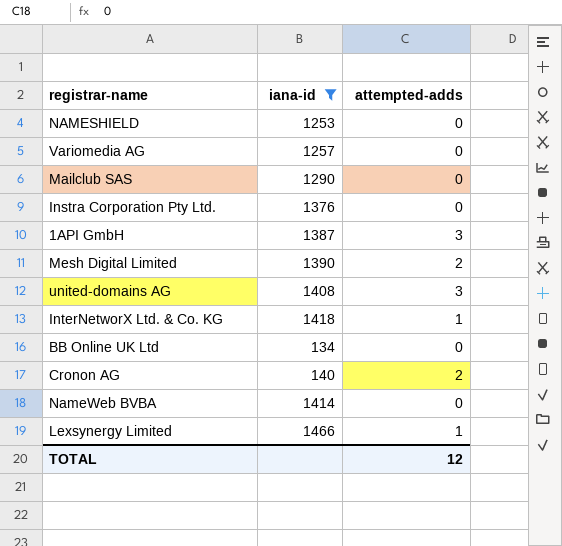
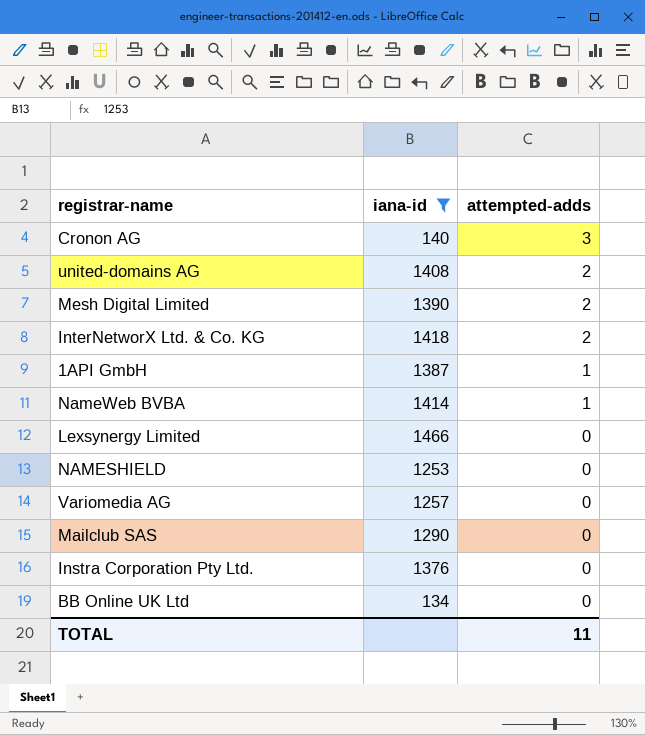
row order: none -> attempted-adds descending
Cronon AG | attempted-adds: 2 -> 3
united-domains AG | attempted-adds: 3 -> 2
InterNetworX Ltd. & Co. KG | attempted-adds: 1 -> 2
1API GmbH | attempted-adds: 3 -> 1
NameWeb BVBA | attempted-adds: 0 -> 1
Lexsynergy Limited | attempted-adds: 1 -> 0
TOTAL | attempted-adds: 12 -> 11

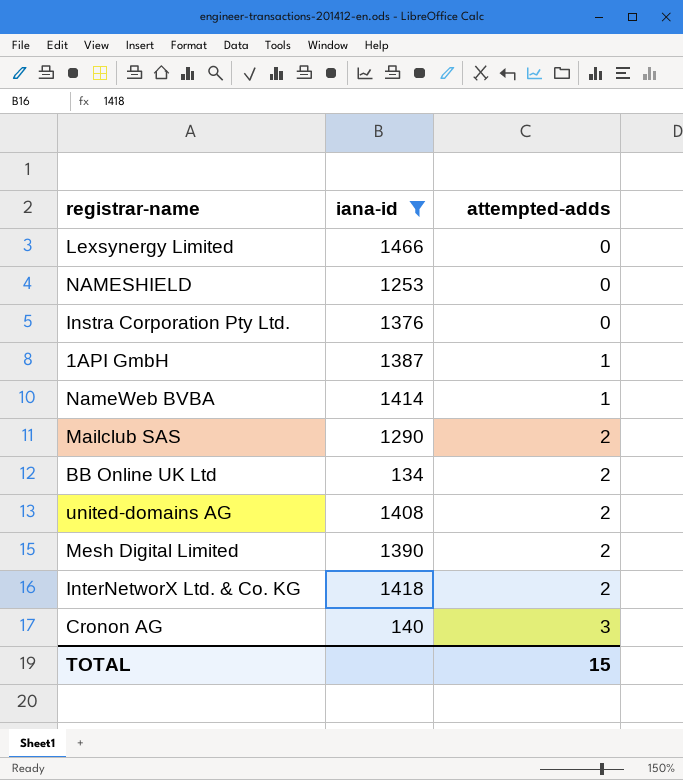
row order: attempted-adds descending -> attempted-adds ascending
row Variomedia AG: 1257 | 0 -> none
Mailclub SAS | attempted-adds: 0 -> 2
BB Online UK Ltd | attempted-adds: 0 -> 2
TOTAL | attempted-adds: 11 -> 15

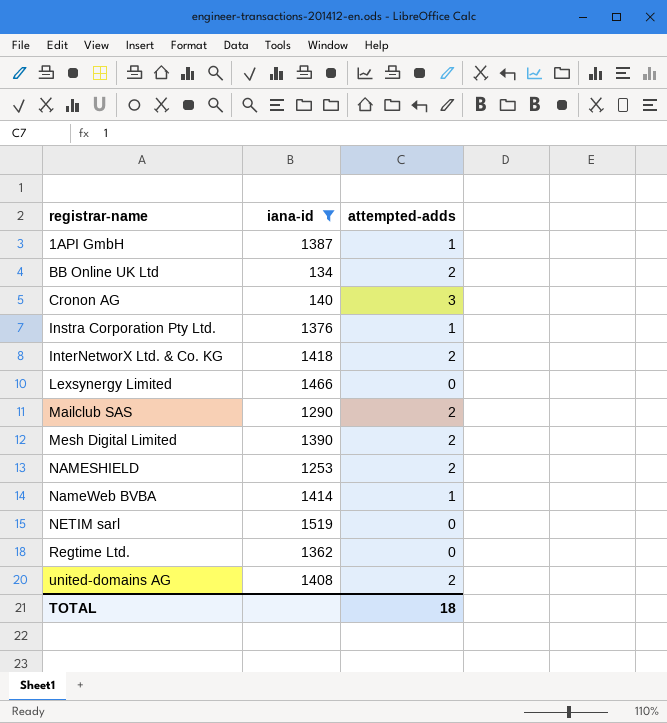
row order: attempted-adds ascending -> registrar-name ascending
Instra Corporation Pty Ltd. | attempted-adds: 0 -> 1
NAMESHIELD | attempted-adds: 0 -> 2
row NETIM sarl: none -> 1519 | 0
row Regtime Ltd.: none -> 1362 | 0
TOTAL | attempted-adds: 15 -> 18

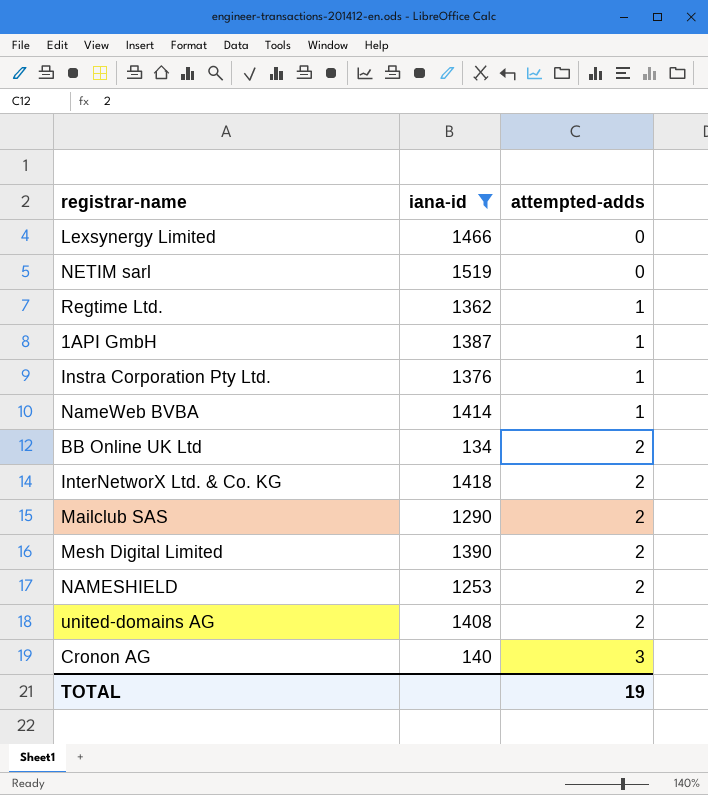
row order: registrar-name ascending -> attempted-adds ascending
Regtime Ltd. | attempted-adds: 0 -> 1
TOTAL | attempted-adds: 18 -> 19

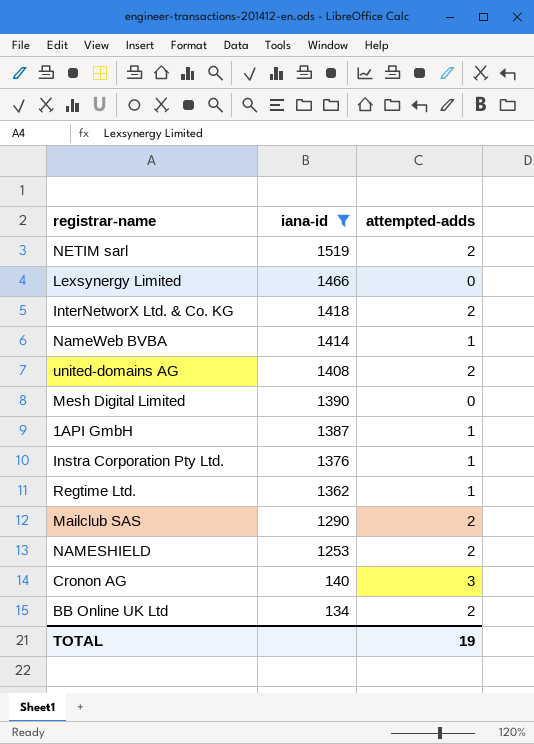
row order: attempted-adds ascending -> iana-id descending
NETIM sarl | attempted-adds: 0 -> 2
Mesh Digital Limited | attempted-adds: 2 -> 0

